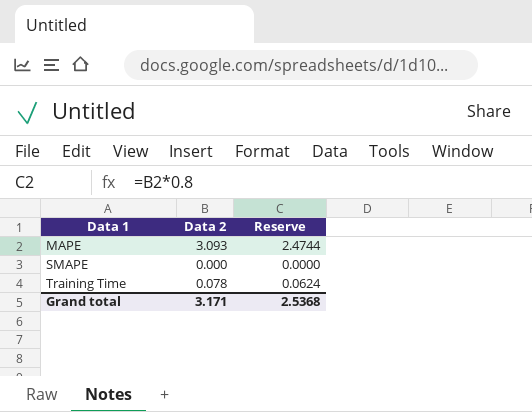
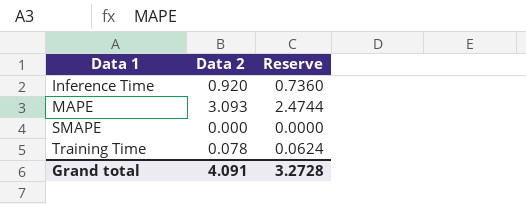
row Inference Time: none -> 0.920 | 0.7360
Grand total | Data 2: 3.171 -> 4.091
Grand total | Reserve: 2.5368 -> 3.2728

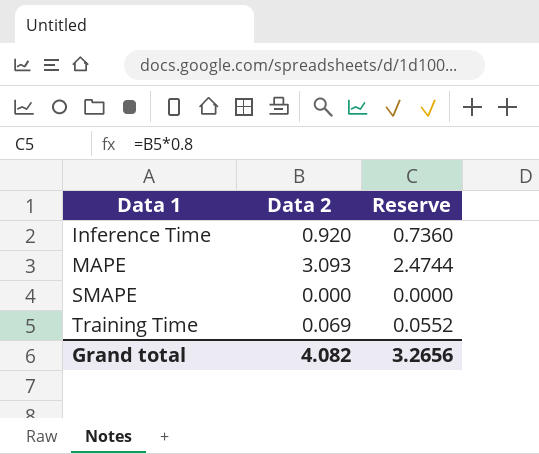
Training Time | Data 2: 0.078 -> 0.069
Training Time | Reserve: 0.0624 -> 0.0552
Grand total | Data 2: 4.091 -> 4.082
Grand total | Reserve: 3.2728 -> 3.2656

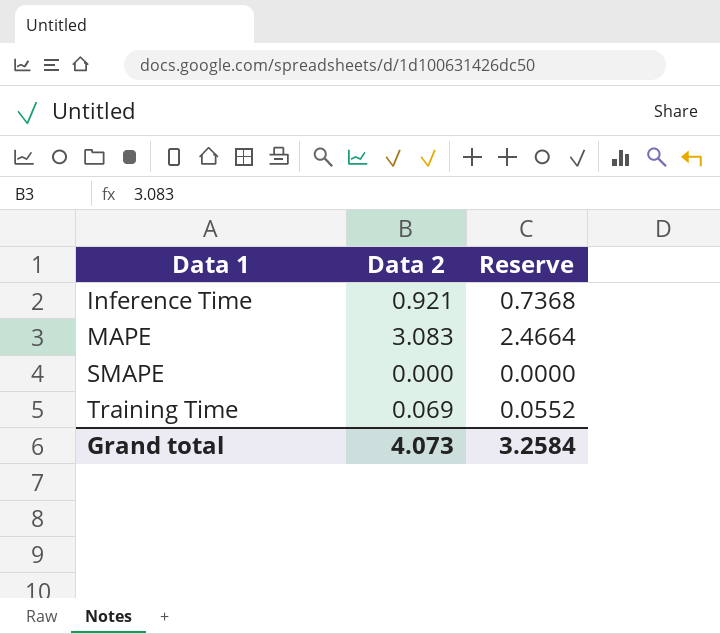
Inference Time | Data 2: 0.920 -> 0.921
Inference Time | Reserve: 0.7360 -> 0.7368
MAPE | Data 2: 3.093 -> 3.083
MAPE | Reserve: 2.4744 -> 2.4664
Grand total | Data 2: 4.082 -> 4.073
Grand total | Reserve: 3.2656 -> 3.2584

